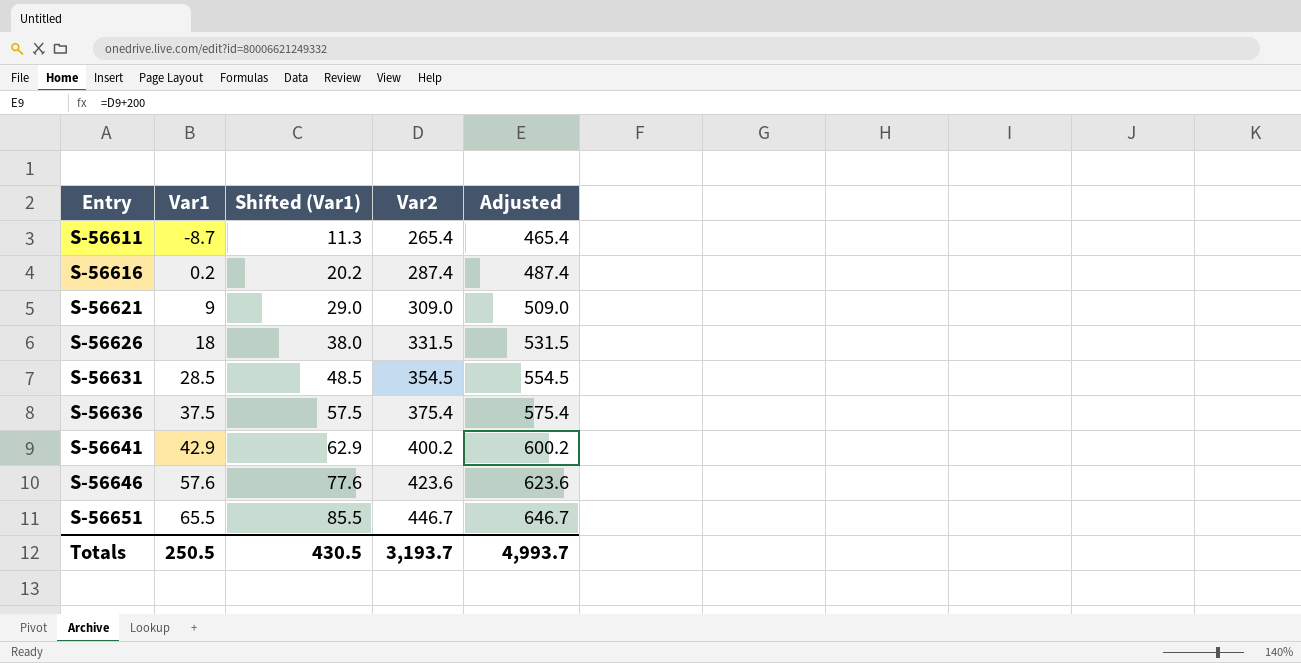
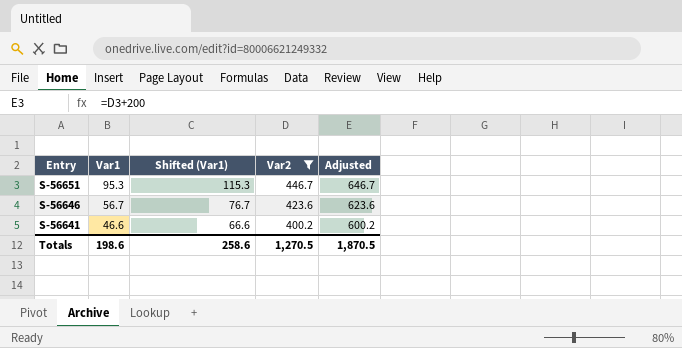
filter: none -> Var2 >= 400.2
row order: Entry ascending -> Entry descending
S-56651 | Var1: 65.5 -> 95.3
S-56651 | Shifted (Var1): 85.5 -> 115.3
S-56646 | Var1: 57.6 -> 56.7
S-56646 | Shifted (Var1): 77.6 -> 76.7
S-56641 | Var1: 42.9 -> 46.6
S-56641 | Shifted (Var1): 62.9 -> 66.6
Totals | Var1: 250.5 -> 198.6
Totals | Shifted (Var1): 430.5 -> 258.6
Totals | Var2: 3,193.7 -> 1,270.5
Totals | Adjusted: 4,993.7 -> 1,870.5

